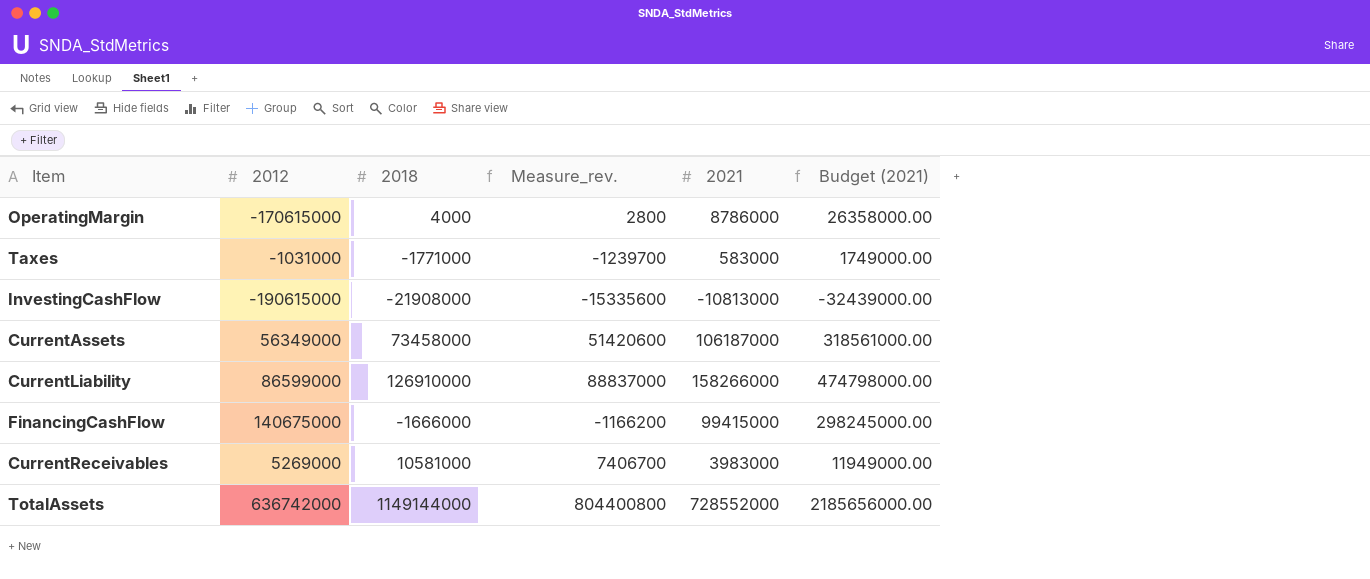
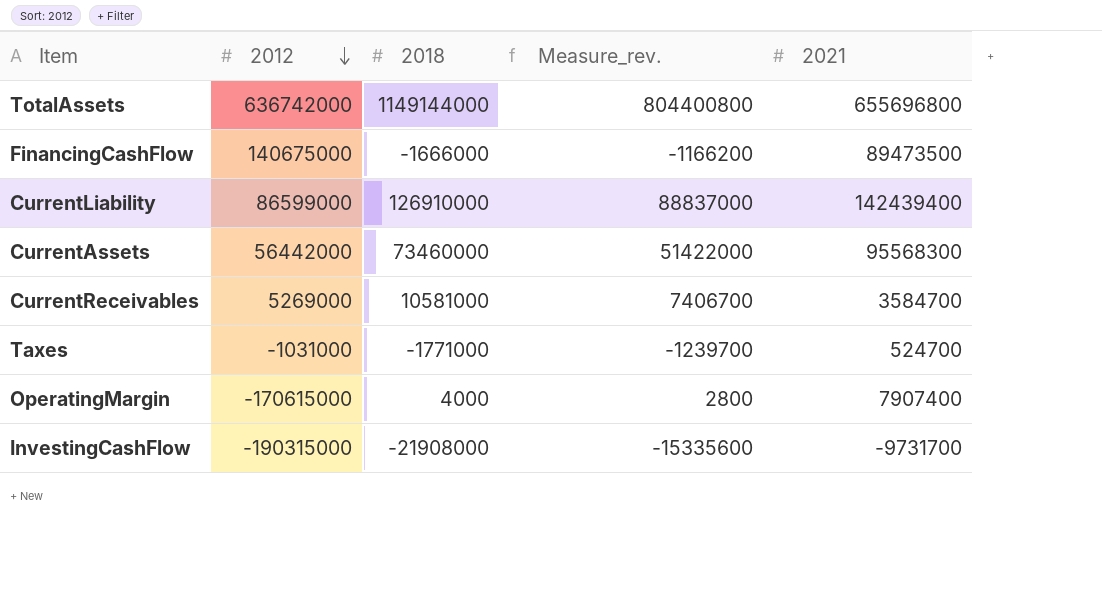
row order: none -> 2012 descending
column Budget (2021) | formula: [2021] * 3 -> none
TotalAssets | 2021: 728552000 -> 655696800
FinancingCashFlow | 2021: 99415000 -> 89473500
CurrentLiability | 2021: 158266000 -> 142439400
CurrentAssets | 2012: 56349000 -> 56442000
CurrentAssets | 2018: 73458000 -> 73460000
CurrentAssets | Measure_rev.: 51420600 -> 51422000
CurrentAssets | 2021: 106187000 -> 95568300
CurrentReceivables | 2021: 3983000 -> 3584700
Taxes | 2021: 583000 -> 524700
OperatingMargin | 2021: 8786000 -> 7907400
InvestingCashFlow | 2012: -190615000 -> -190315000
InvestingCashFlow | 2021: -10813000 -> -9731700

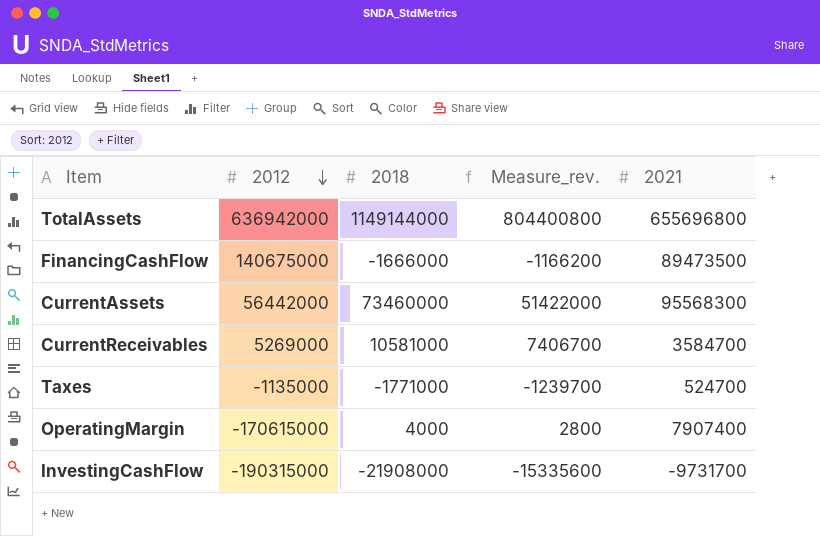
row CurrentLiability: 86599000 | 126910000 | 88837000 | 142439400 -> none
TotalAssets | 2012: 636742000 -> 636942000
Taxes | 2012: -1031000 -> -1135000

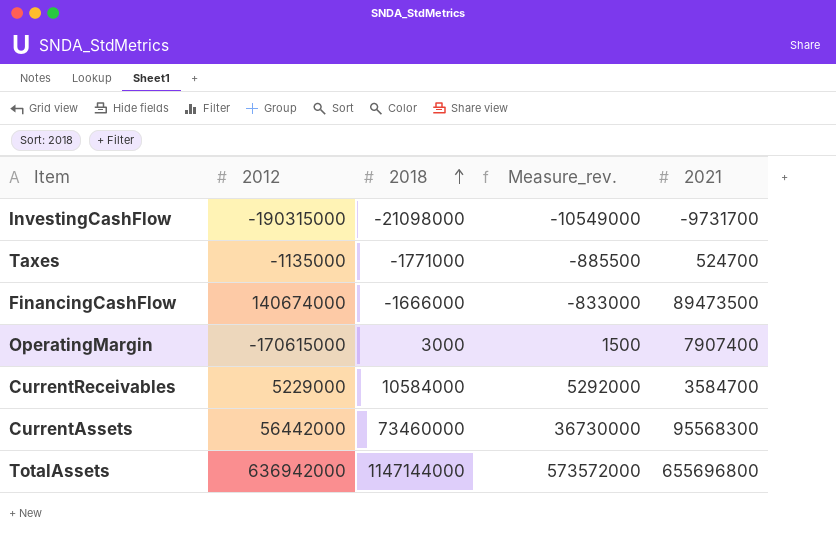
row order: 2012 descending -> 2018 ascending
column Measure_rev. | formula: [2018] * 0.7 -> [2018] * 0.5
InvestingCashFlow | 2018: -21908000 -> -21098000
FinancingCashFlow | 2012: 140675000 -> 140674000
OperatingMargin | 2018: 4000 -> 3000
CurrentReceivables | 2012: 5269000 -> 5229000
CurrentReceivables | 2018: 10581000 -> 10584000
TotalAssets | 2018: 1149144000 -> 1147144000

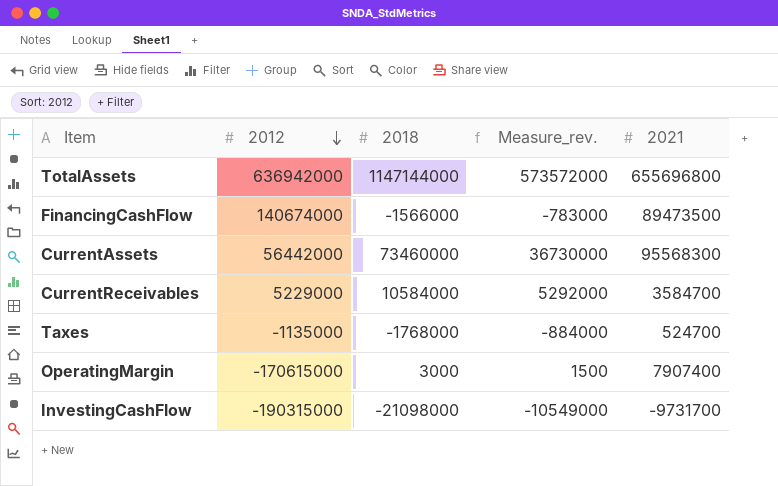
row order: 2018 ascending -> 2012 descending
FinancingCashFlow | 2018: -1666000 -> -1566000
FinancingCashFlow | Measure_rev.: -833000 -> -783000
Taxes | 2018: -1771000 -> -1768000
Taxes | Measure_rev.: -885500 -> -884000

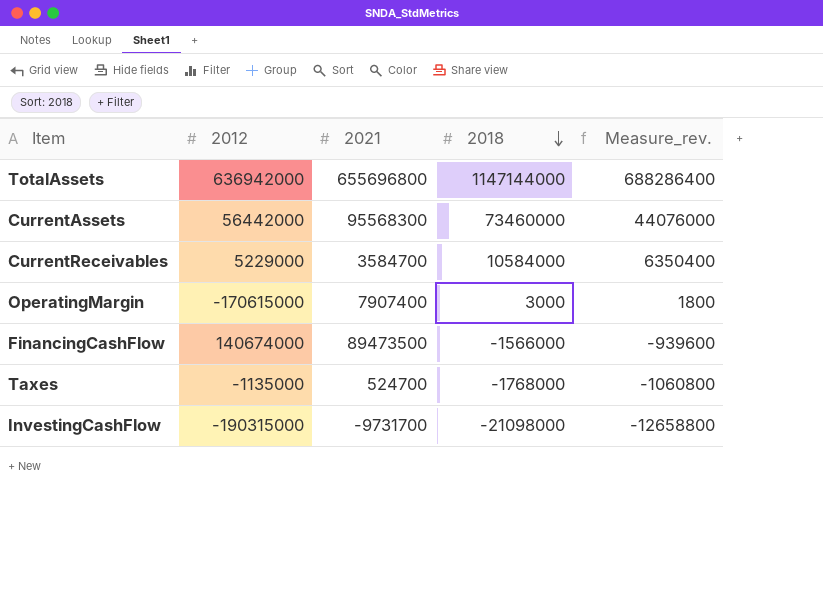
row order: 2012 descending -> 2018 descending
column 2021 | position: 5 -> 3
column Measure_rev. | formula: [2018] * 0.5 -> [2018] * 0.6

